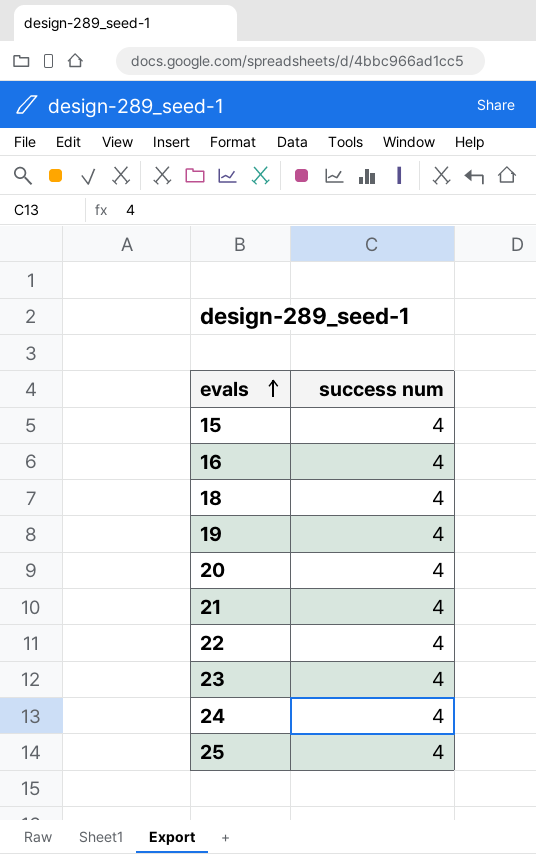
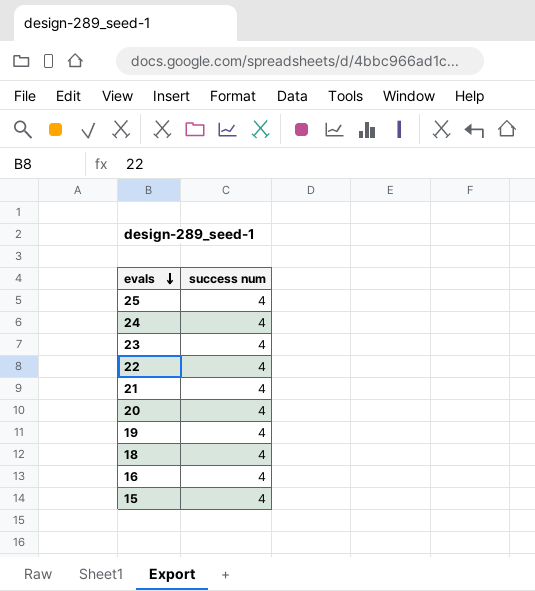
row order: evals ascending -> evals descending

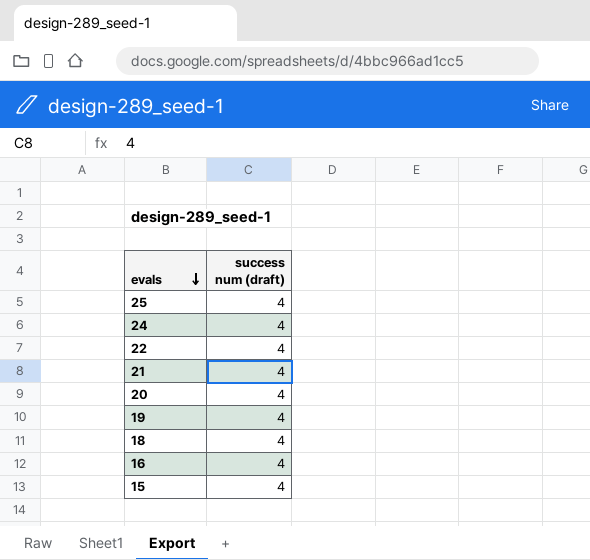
column name: success num -> success num (draft)
row 23: 4 -> none

